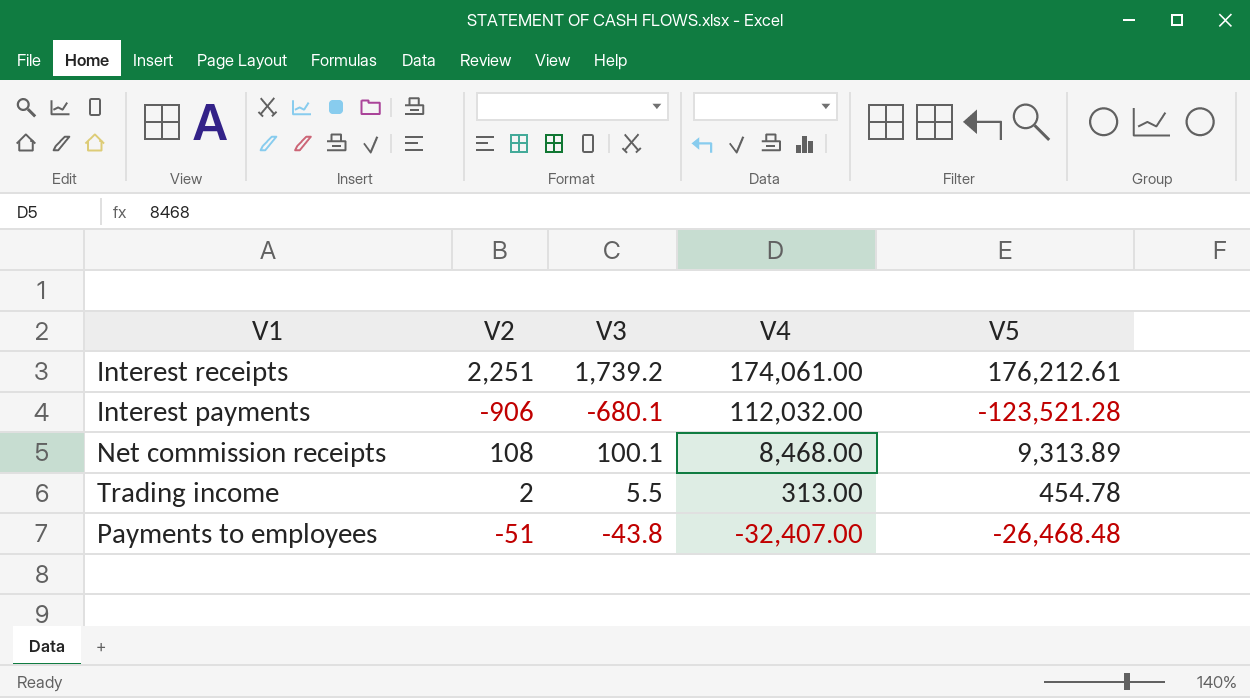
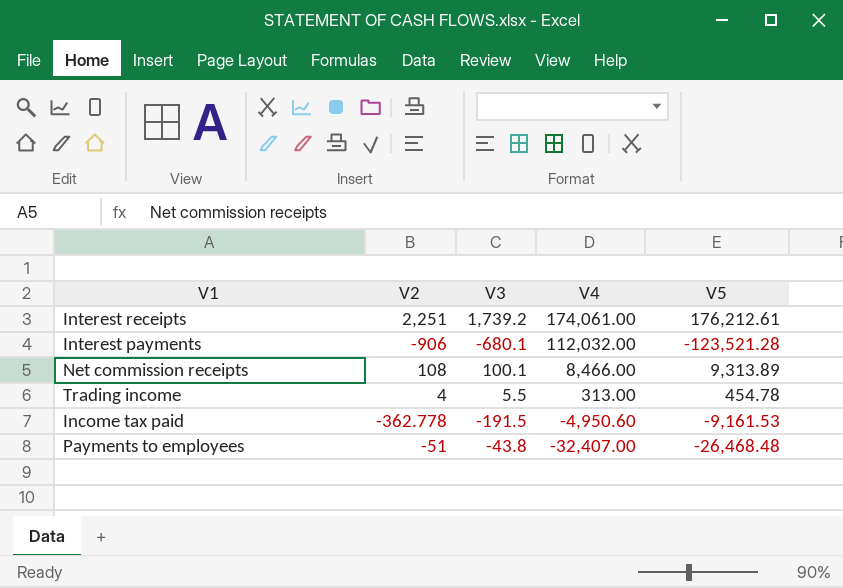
Net commission receipts | V4: 8,468.00 -> 8,466.00
Trading income | V2: 2 -> 4
row Income tax paid: none -> -362.778 | -191.5 | -4,950.60 | -9,161.53

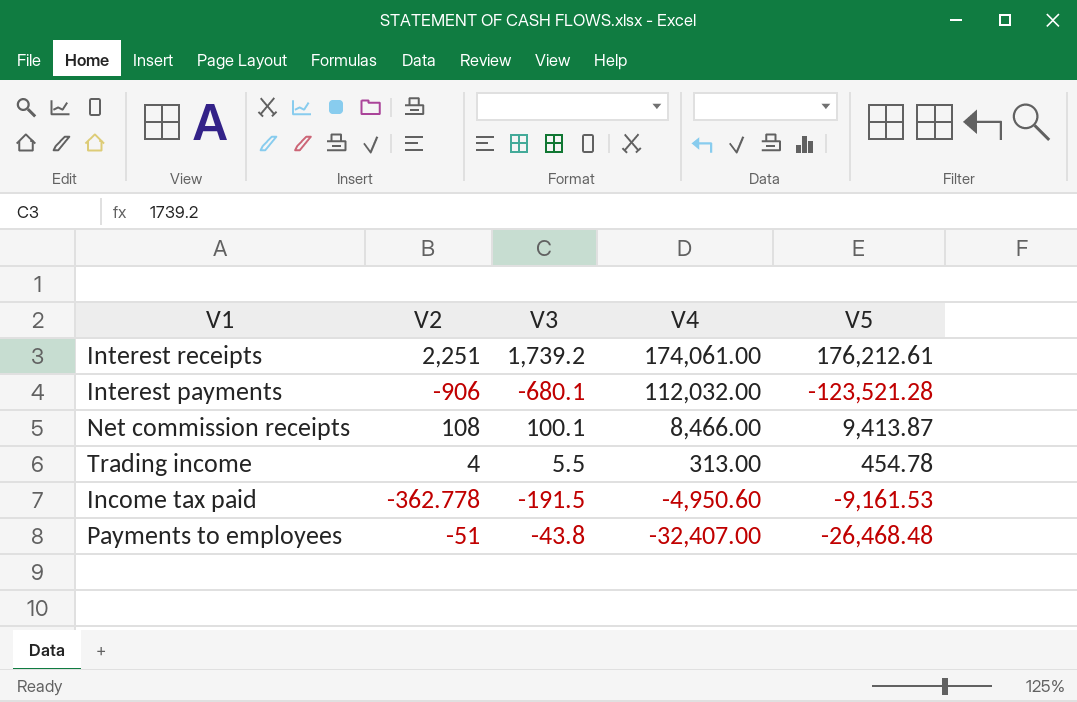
Net commission receipts | V5: 9,313.89 -> 9,413.87

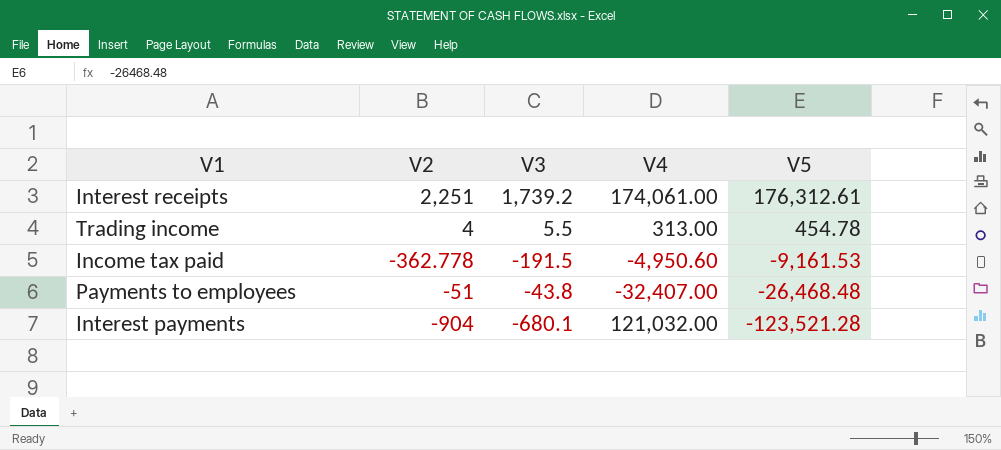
row order: V4 descending -> V5 descending
row Net commission receipts: 108 | 100.1 | 8,466.00 | 9,413.87 -> none
Interest receipts | V5: 176,212.61 -> 176,312.61
Interest payments | V2: -906 -> -904
Interest payments | V4: 112,032.00 -> 121,032.00

